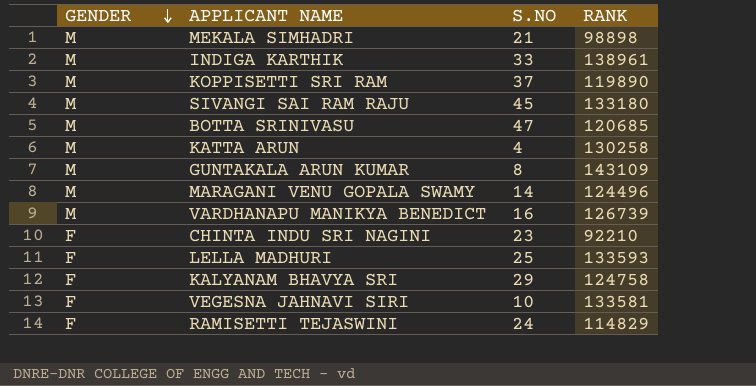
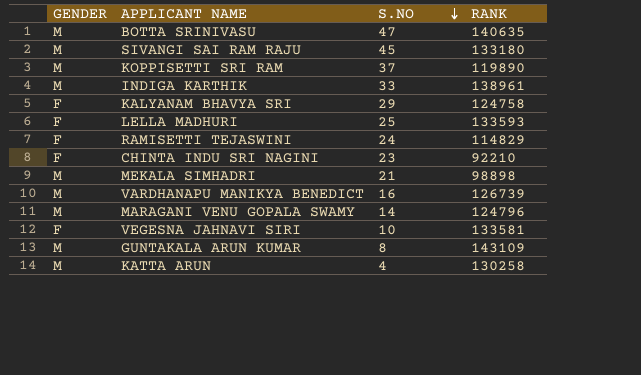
row order: GENDER descending -> S.NO descending
BOTTA SRINIVASU | RANK: 120685 -> 140635
MARAGANI VENU GOPALA SWAMY | RANK: 124496 -> 124796

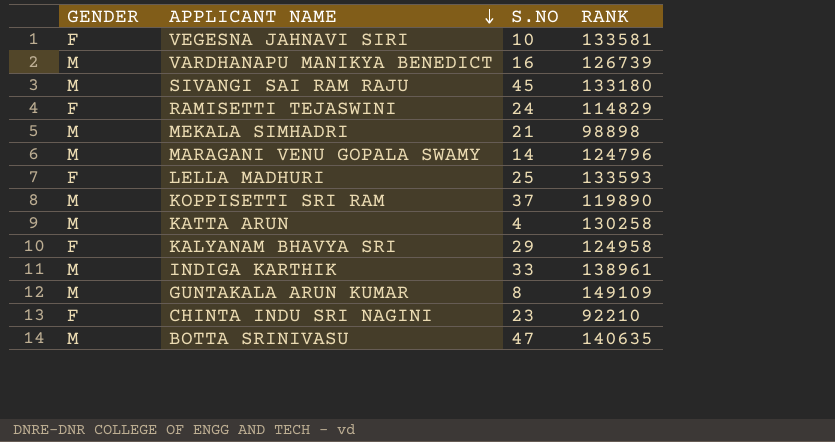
row order: S.NO descending -> APPLICANT NAME descending
KALYANAM BHAVYA SRI | RANK: 124758 -> 124958
GUNTAKALA ARUN KUMAR | RANK: 143109 -> 149109

